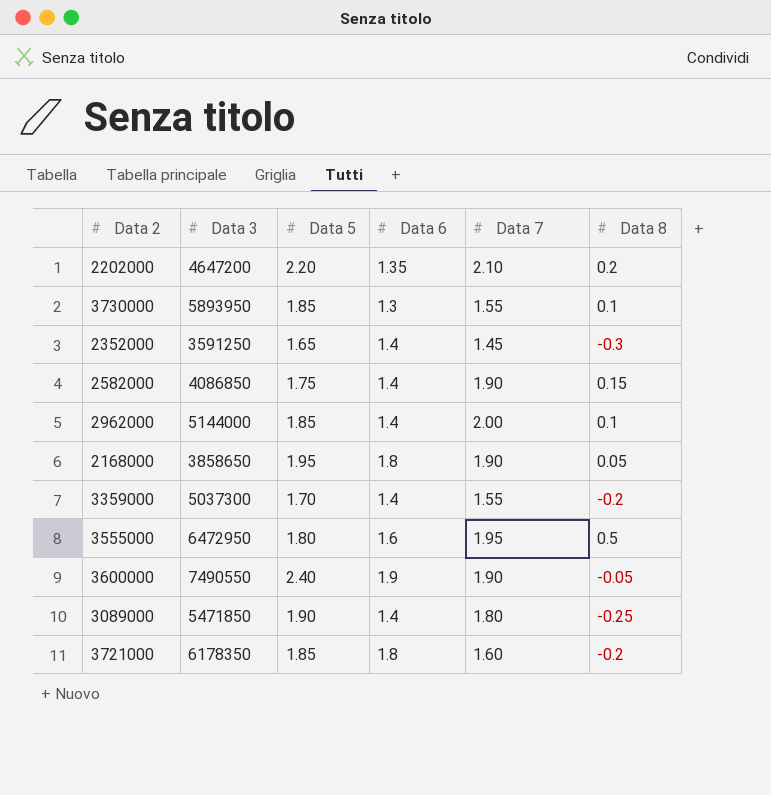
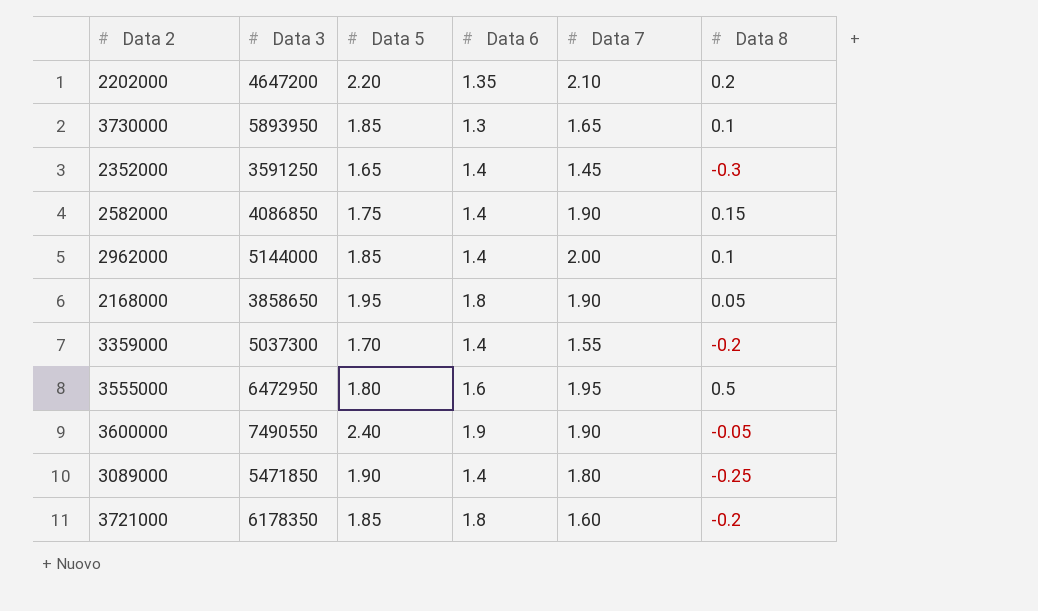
3730000 | Data 7: 1.55 -> 1.65

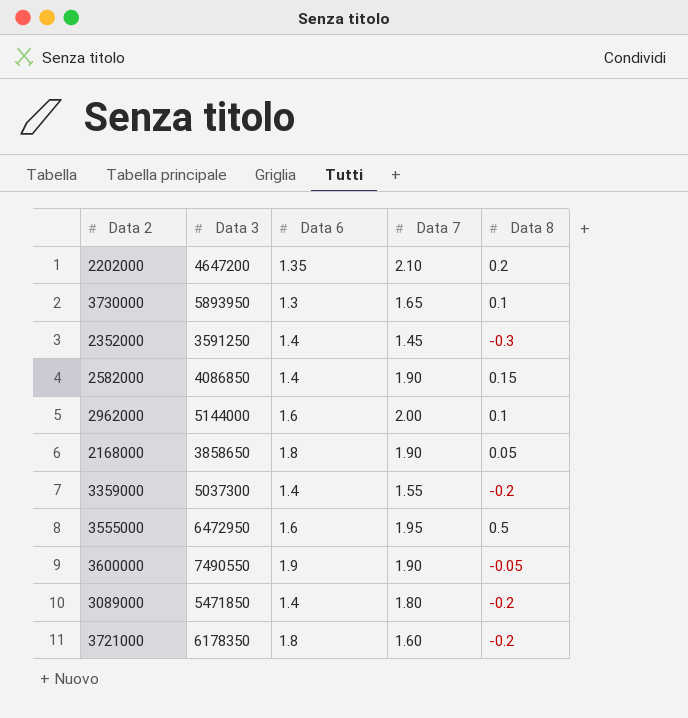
column Data 5 | position: 3 -> none
2962000 | Data 6: 1.4 -> 1.6
3089000 | Data 8: -0.25 -> -0.2

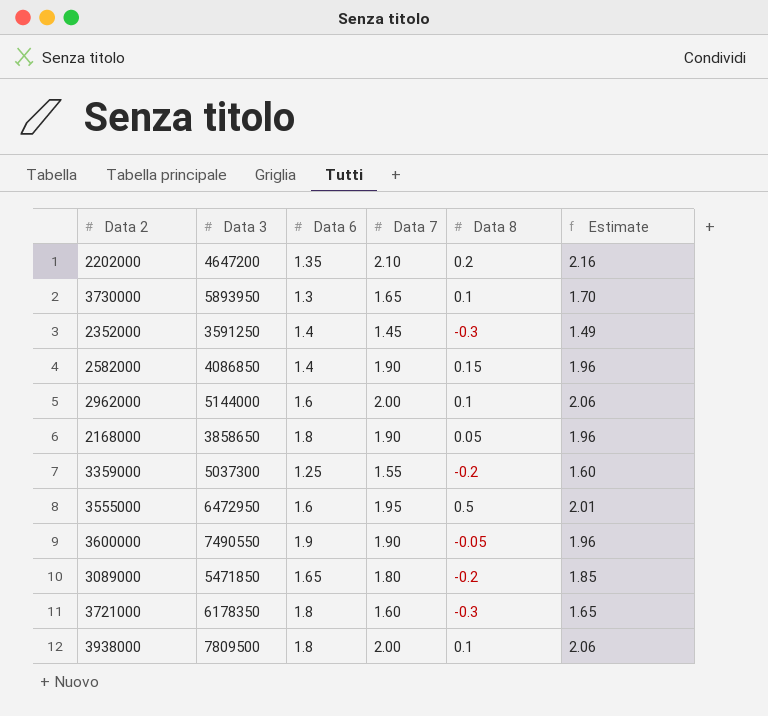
column Estimate | formula: none -> [Data 7] * 1.03
3359000 | Data 6: 1.4 -> 1.25
3089000 | Data 6: 1.4 -> 1.65
3721000 | Data 8: -0.2 -> -0.3
row 3938000: none -> 7809500 | 1.8 | 2.00 | 0.1 | 2.06

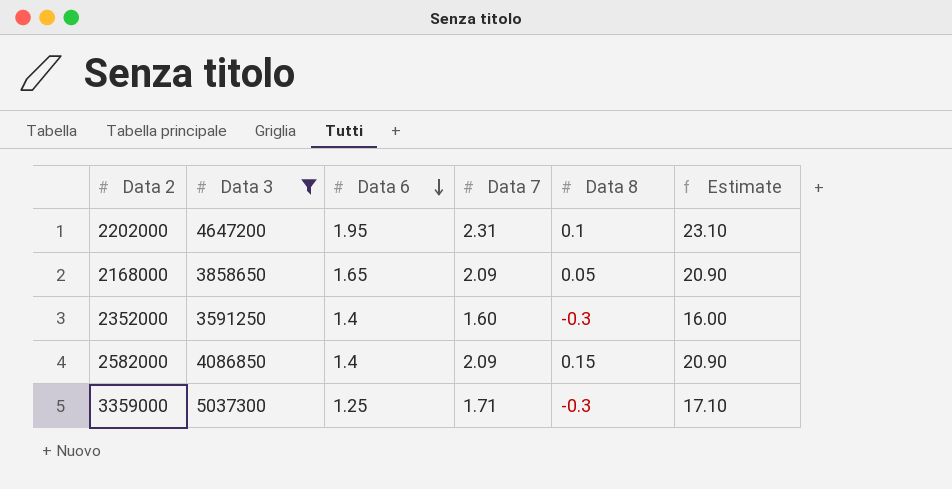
filter: none -> Data 3 <= 5037300
row order: none -> Data 6 descending
column Estimate | formula: [Data 7] * 1.03 -> [Data 7] * 10
2202000 | Data 6: 1.35 -> 1.95
2202000 | Data 7: 2.10 -> 2.31
2202000 | Data 8: 0.2 -> 0.1
2168000 | Data 6: 1.8 -> 1.65
2168000 | Data 7: 1.90 -> 2.09
2352000 | Data 7: 1.45 -> 1.60
2582000 | Data 7: 1.90 -> 2.09
3359000 | Data 7: 1.55 -> 1.71
3359000 | Data 8: -0.2 -> -0.3

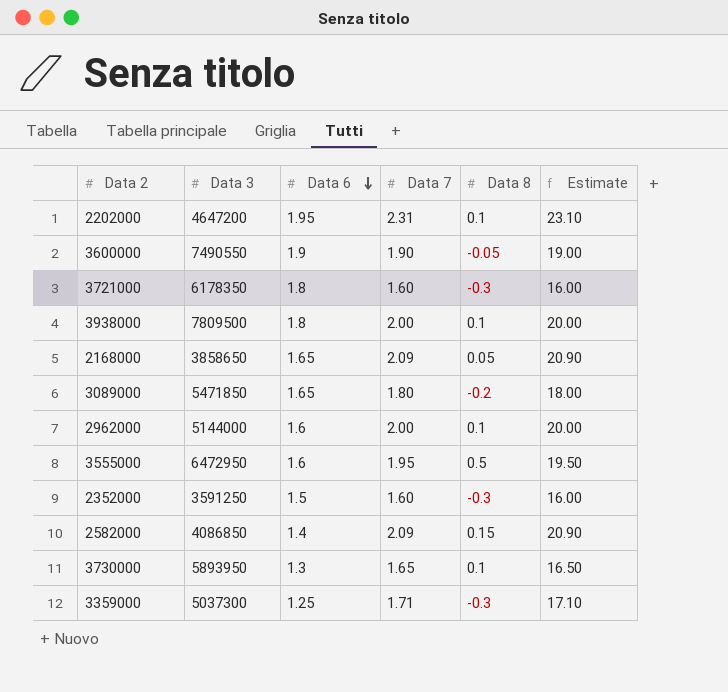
filter: Data 3 <= 5037300 -> none
2352000 | Data 6: 1.4 -> 1.5

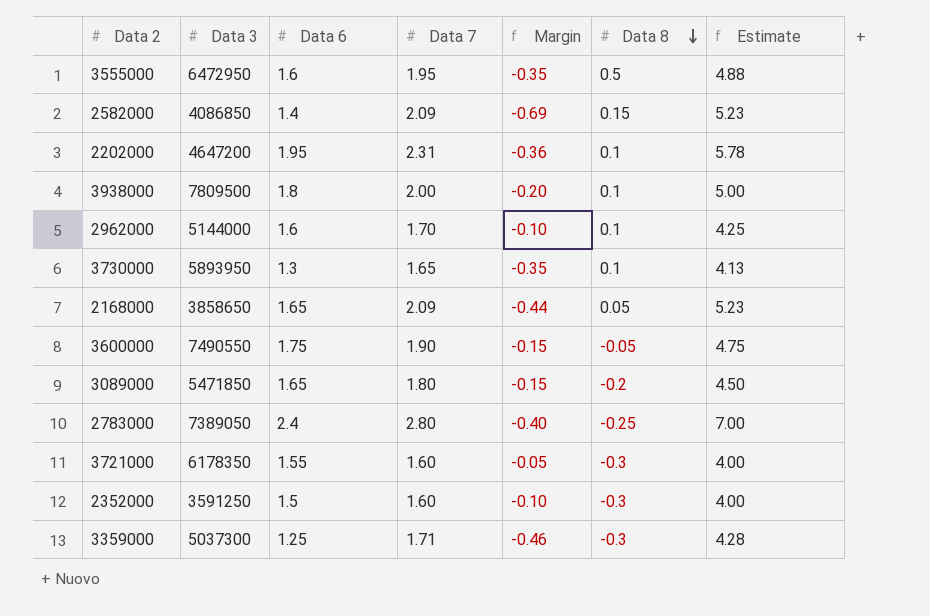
row order: Data 6 descending -> Data 8 descending
column Margin | formula: none -> [Data 6] - [Data 7]
column Estimate | formula: [Data 7] * 10 -> [Data 7] * 2.5
2962000 | Data 7: 2.00 -> 1.70
3600000 | Data 6: 1.9 -> 1.75
row 2783000: none -> 7389050 | 2.4 | 2.80 | -0.40 | -0.25 | 7.00
3721000 | Data 6: 1.8 -> 1.55

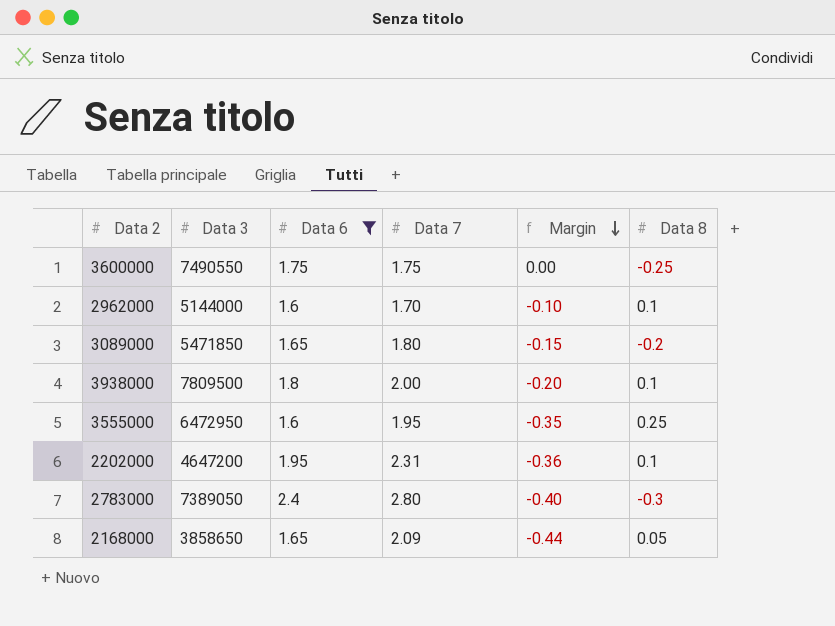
filter: none -> Data 6 >= 1.6
row order: Data 8 descending -> Margin descending
column Estimate | formula: [Data 7] * 2.5 -> none
3600000 | Data 7: 1.90 -> 1.75
3600000 | Margin: -0.15 -> 0.00
3600000 | Data 8: -0.05 -> -0.25
3555000 | Data 8: 0.5 -> 0.25
2783000 | Data 8: -0.25 -> -0.3

